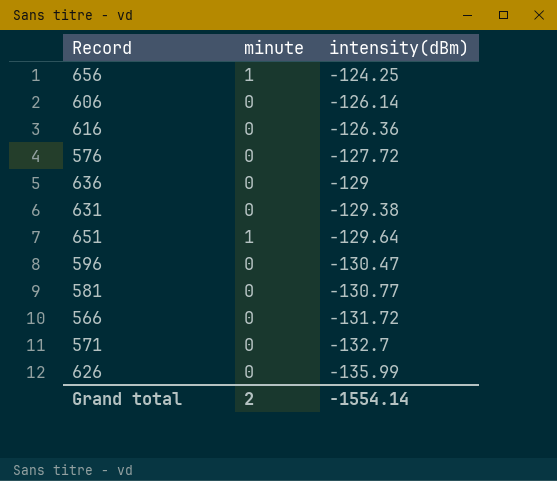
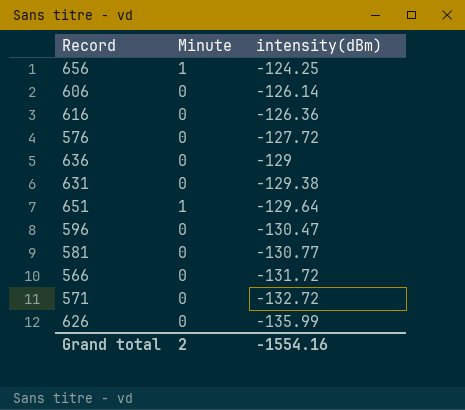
column name: minute -> Minute
571 | intensity(dBm): -132.7 -> -132.72
Grand total | intensity(dBm): -1554.14 -> -1554.16

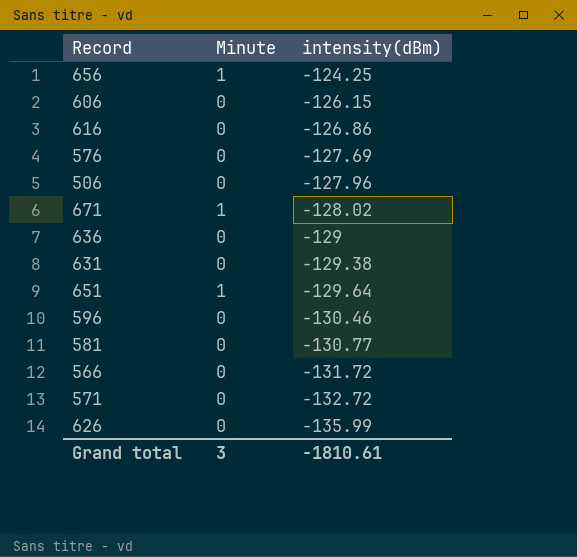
606 | intensity(dBm): -126.14 -> -126.15
616 | intensity(dBm): -126.36 -> -126.86
576 | intensity(dBm): -127.72 -> -127.69
row 506: none -> 0 | -127.96
row 671: none -> 1 | -128.02
596 | intensity(dBm): -130.47 -> -130.46
Grand total | Minute: 2 -> 3
Grand total | intensity(dBm): -1554.16 -> -1810.61

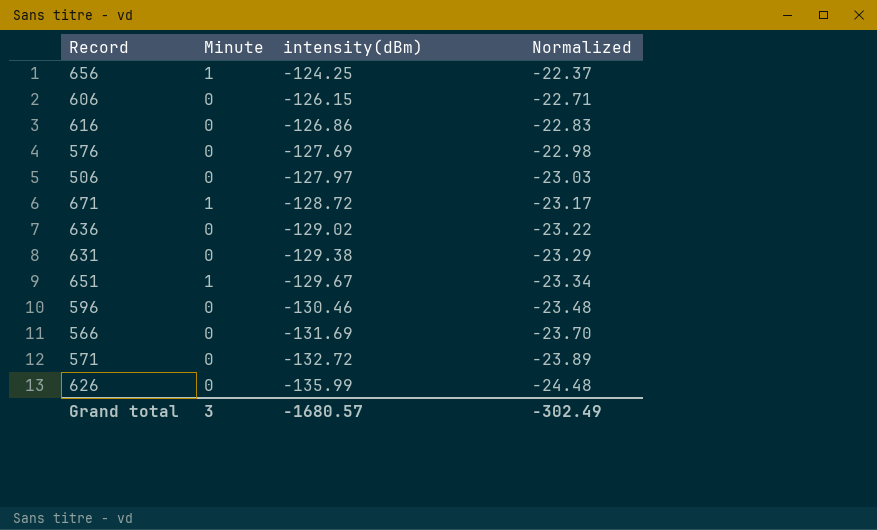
column Normalized | formula: none -> [intensity(dBm)] * 0.18
row 581: 0 | -130.77 -> none
506 | intensity(dBm): -127.96 -> -127.97
671 | intensity(dBm): -128.02 -> -128.72
636 | intensity(dBm): -129 -> -129.02
651 | intensity(dBm): -129.64 -> -129.67
566 | intensity(dBm): -131.72 -> -131.69
Grand total | intensity(dBm): -1810.61 -> -1680.57

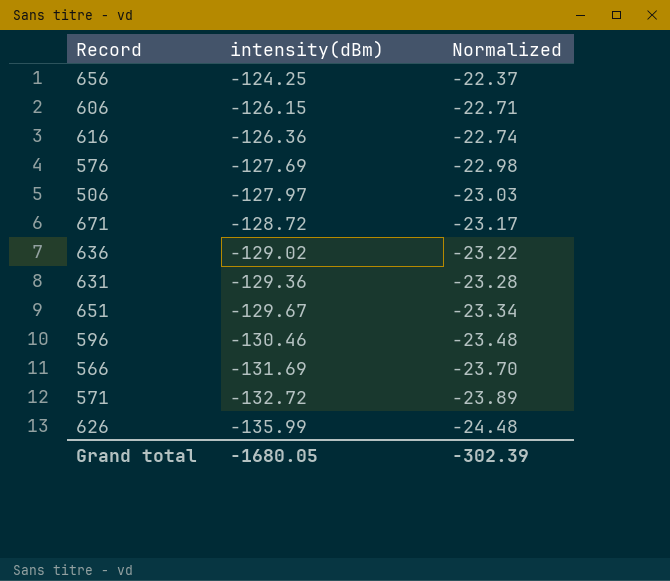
column Minute | position: 2 -> none
616 | intensity(dBm): -126.86 -> -126.36
616 | Normalized: -22.83 -> -22.74
631 | intensity(dBm): -129.38 -> -129.36
631 | Normalized: -23.29 -> -23.28
Grand total | intensity(dBm): -1680.57 -> -1680.05
Grand total | Normalized: -302.49 -> -302.39

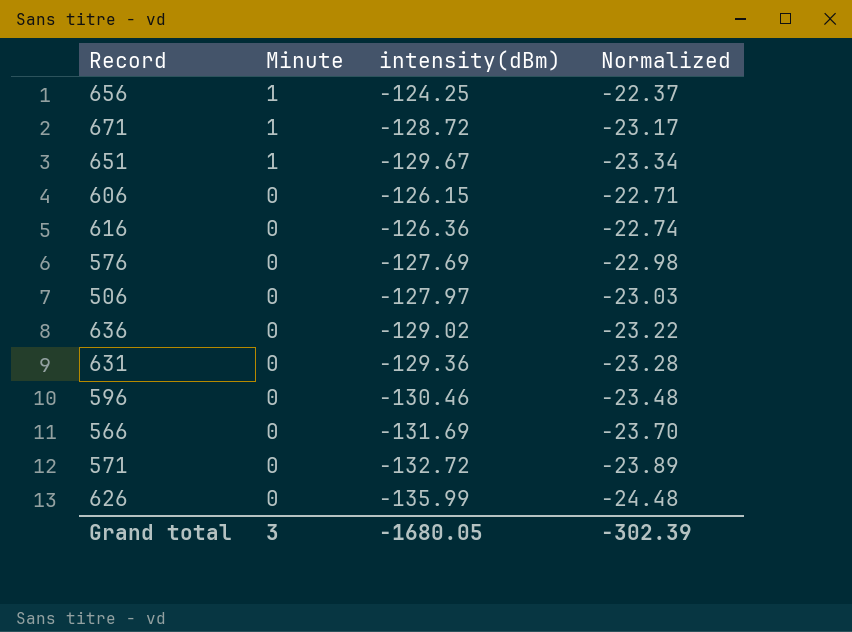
row order: intensity(dBm) descending -> Minute descending
column Minute | position: none -> 2

